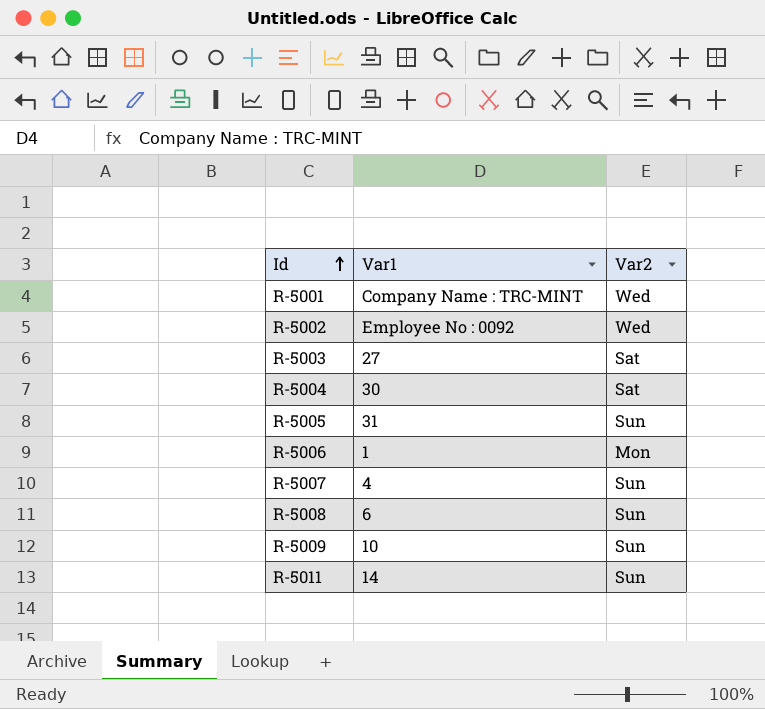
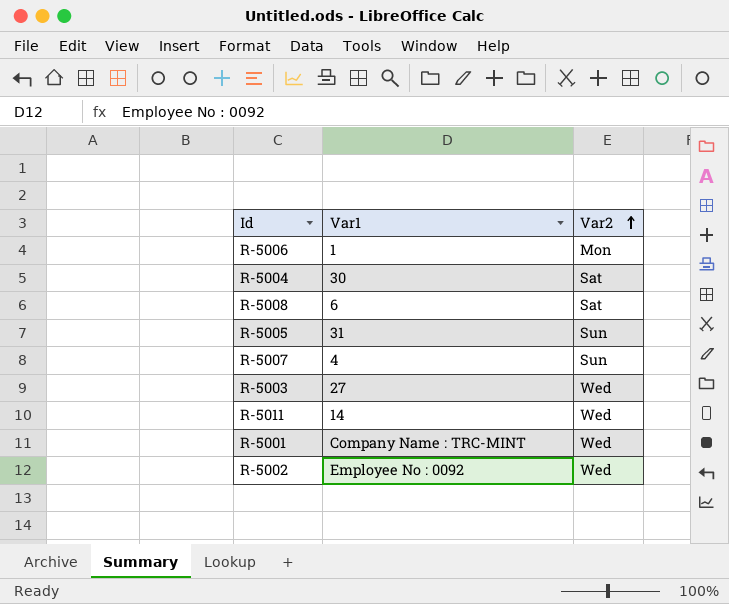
row order: Id ascending -> Var2 ascending
row R-5009: 10 | Sun -> none
R-5008 | Var2: Sun -> Sat
R-5003 | Var2: Sat -> Wed
R-5011 | Var2: Sun -> Wed

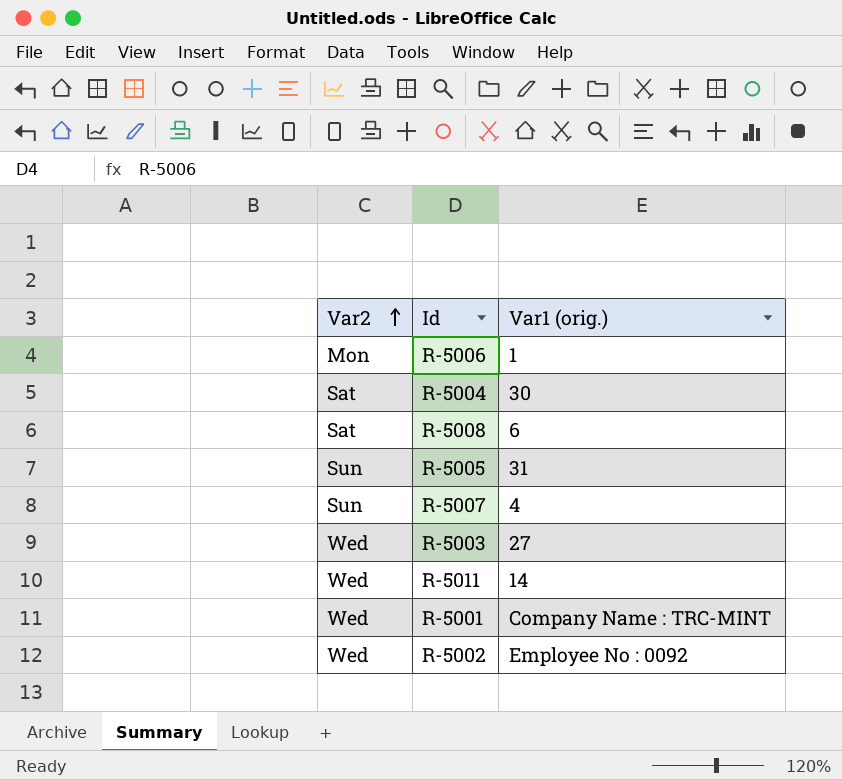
column Var2 | position: 3 -> 1
column name: Var1 -> Var1 (orig.)

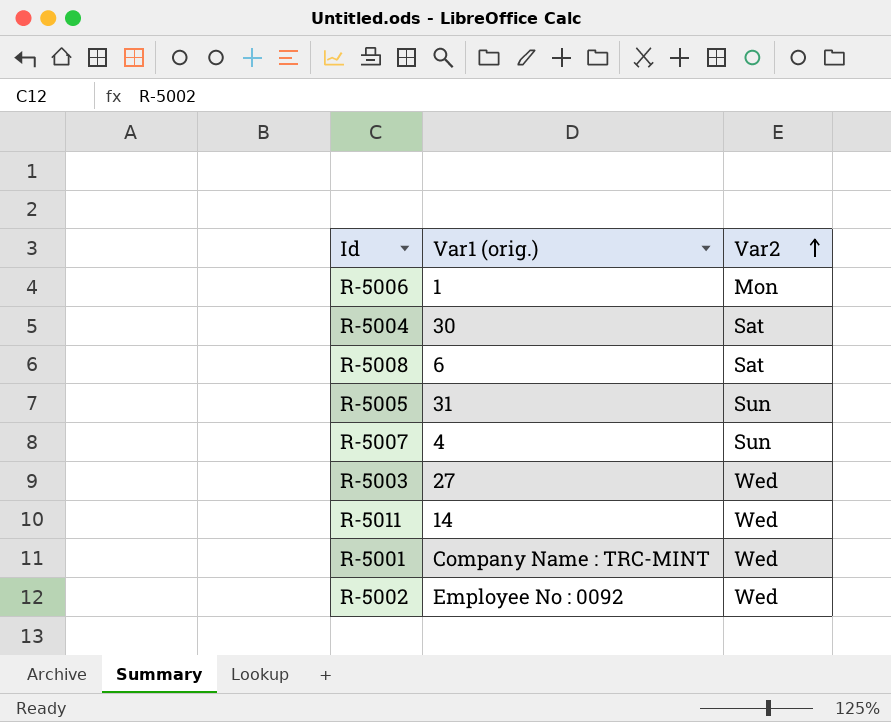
column Var2 | position: 1 -> 3

